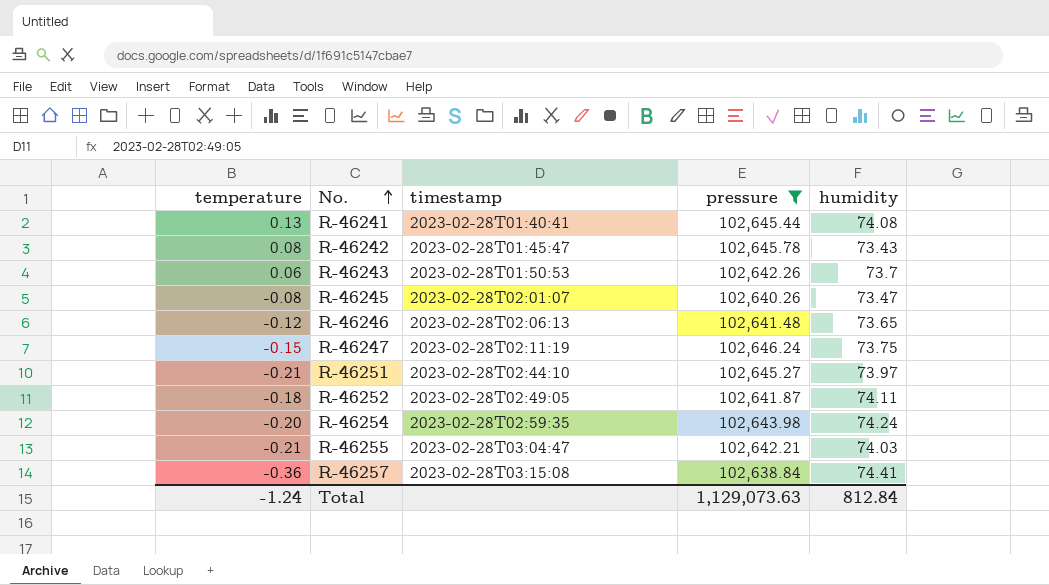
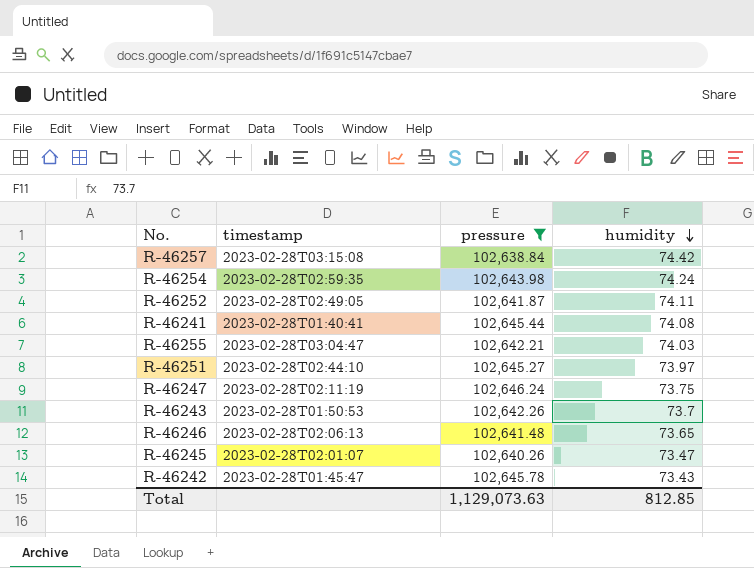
row order: No. ascending -> humidity descending
column temperature | position: 1 -> none
R-46257 | humidity: 74.41 -> 74.42
Total | humidity: 812.84 -> 812.85

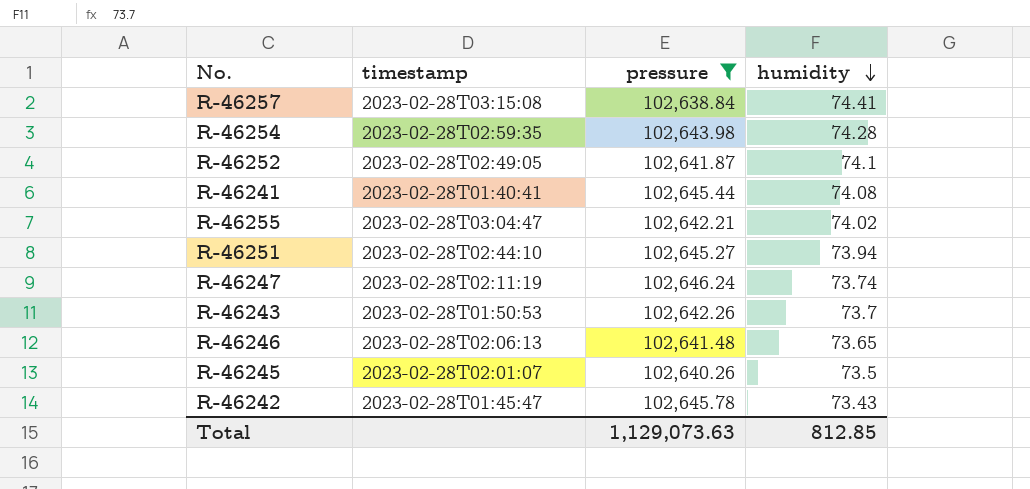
R-46257 | humidity: 74.42 -> 74.41
R-46254 | humidity: 74.24 -> 74.28
R-46252 | humidity: 74.11 -> 74.1
R-46255 | humidity: 74.03 -> 74.02
R-46251 | humidity: 73.97 -> 73.94
R-46247 | humidity: 73.75 -> 73.74
R-46245 | humidity: 73.47 -> 73.5

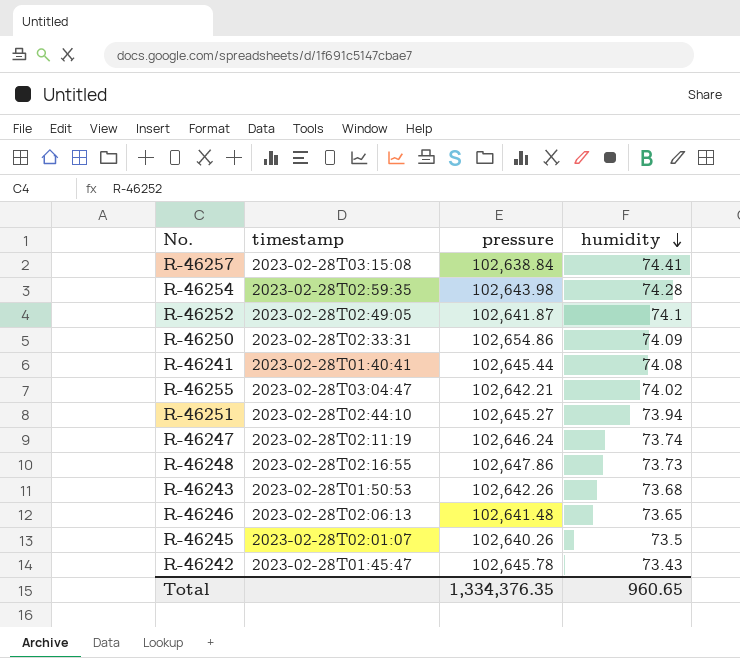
filter: pressure <= 102,646.24 -> none
R-46243 | humidity: 73.7 -> 73.68
Total | pressure: 1,129,073.63 -> 1,334,376.35
Total | humidity: 812.85 -> 960.65

